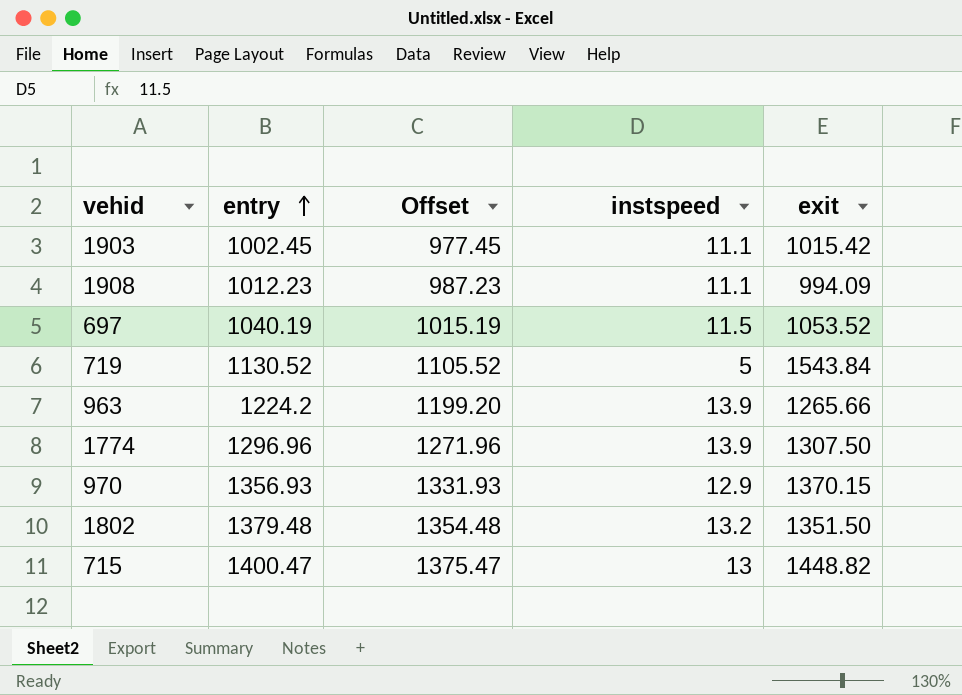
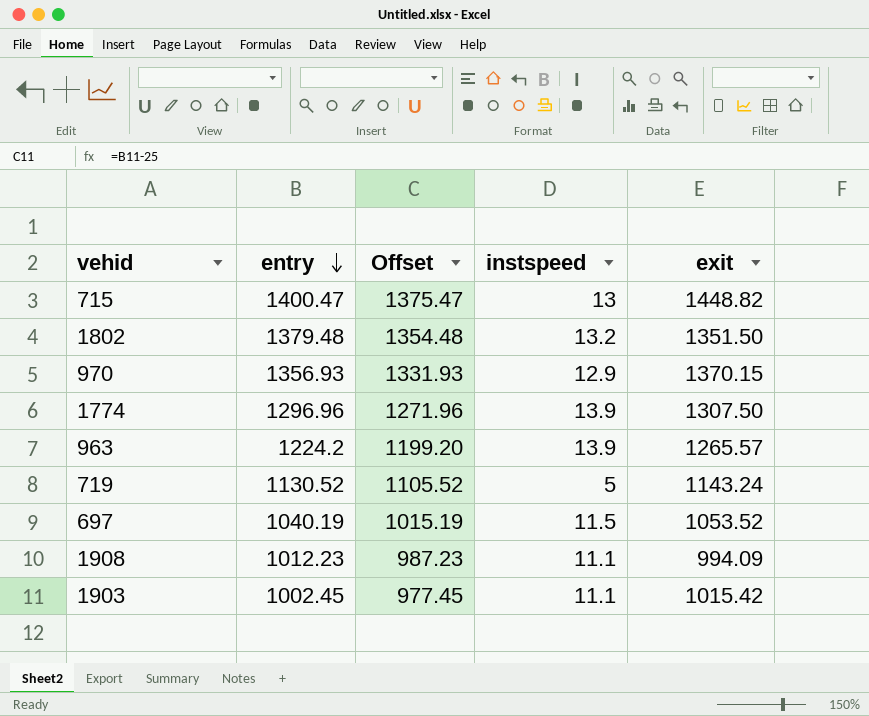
row order: entry ascending -> entry descending
963 | exit: 1265.66 -> 1265.57
719 | exit: 1543.84 -> 1143.24

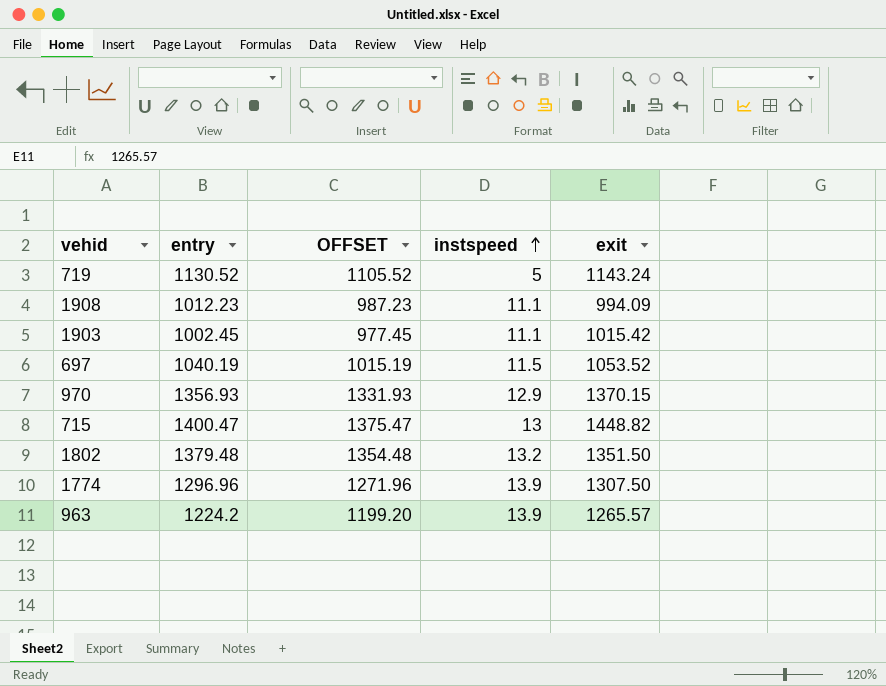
row order: entry descending -> instspeed ascending
column name: Offset -> OFFSET

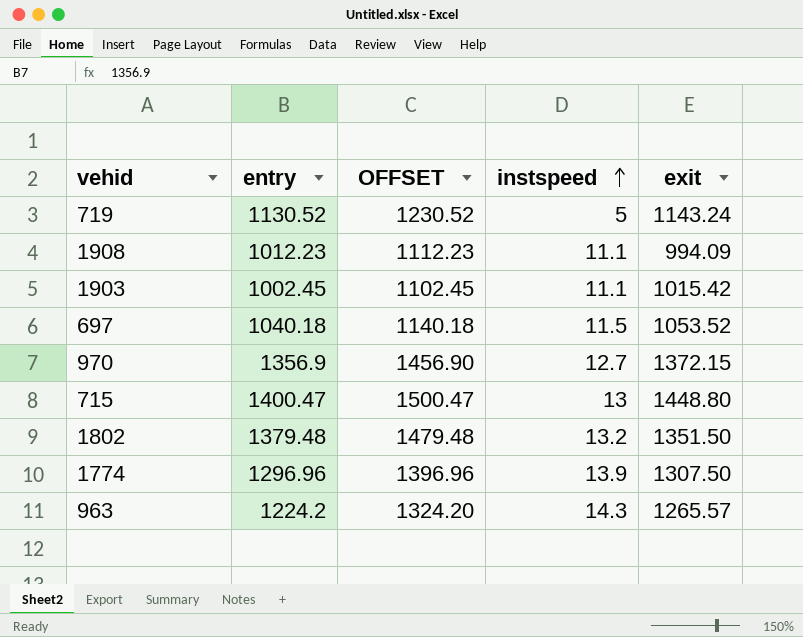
column OFFSET | formula: [entry] - 25 -> [entry] + 100
697 | entry: 1040.19 -> 1040.18
970 | entry: 1356.93 -> 1356.9
970 | instspeed: 12.9 -> 12.7
970 | exit: 1370.15 -> 1372.15
715 | exit: 1448.82 -> 1448.80
963 | instspeed: 13.9 -> 14.3

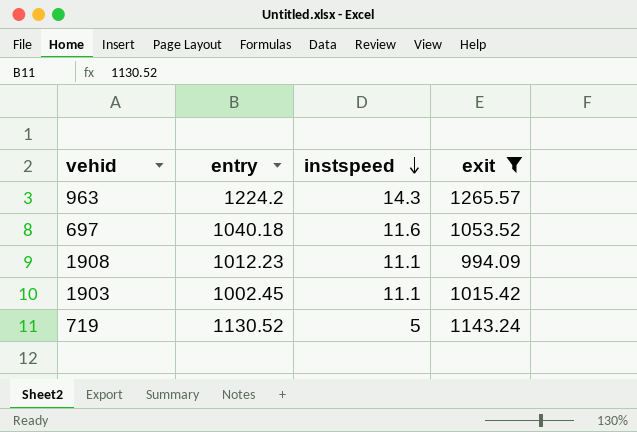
filter: none -> exit <= 1265.57
row order: instspeed ascending -> instspeed descending
column OFFSET | formula: [entry] + 100 -> none
697 | instspeed: 11.5 -> 11.6

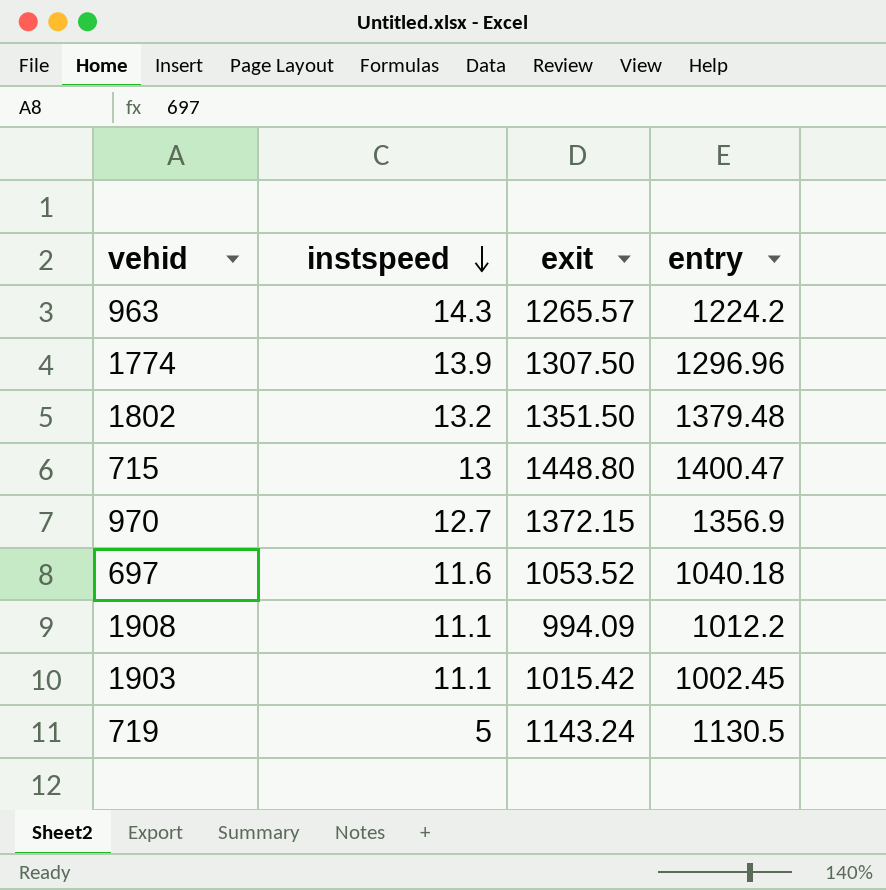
filter: exit <= 1265.57 -> none
column entry | position: 2 -> 4
1908 | entry: 1012.23 -> 1012.2
719 | entry: 1130.52 -> 1130.5

